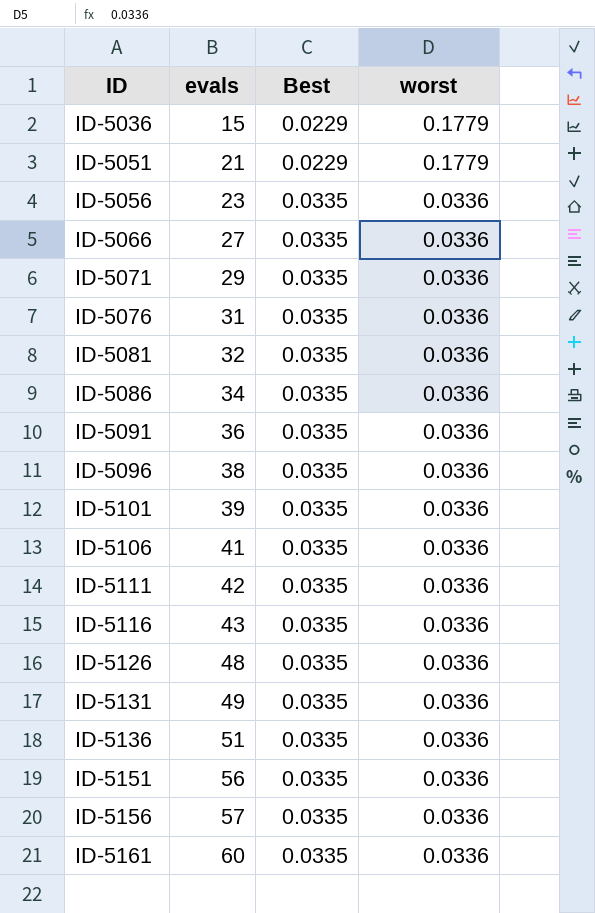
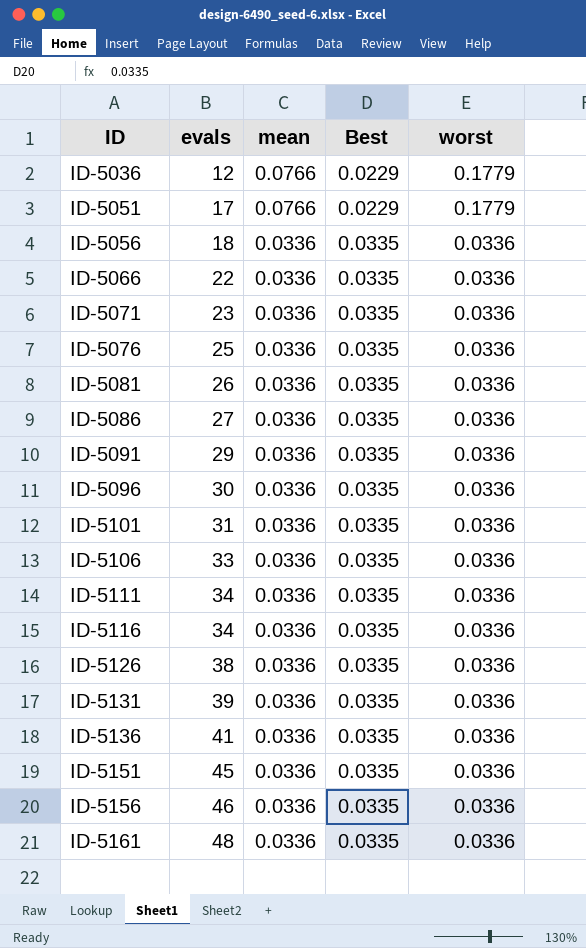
column mean | position: none -> 3
ID-5036 | evals: 15 -> 12
ID-5051 | evals: 21 -> 17
ID-5056 | evals: 23 -> 18
ID-5066 | evals: 27 -> 22
ID-5071 | evals: 29 -> 23
ID-5076 | evals: 31 -> 25
ID-5081 | evals: 32 -> 26
ID-5086 | evals: 34 -> 27
ID-5091 | evals: 36 -> 29
ID-5096 | evals: 38 -> 30
ID-5101 | evals: 39 -> 31
ID-5106 | evals: 41 -> 33
ID-5111 | evals: 42 -> 34
ID-5116 | evals: 43 -> 34
ID-5126 | evals: 48 -> 38
ID-5131 | evals: 49 -> 39
ID-5136 | evals: 51 -> 41
ID-5151 | evals: 56 -> 45
ID-5156 | evals: 57 -> 46
ID-5161 | evals: 60 -> 48

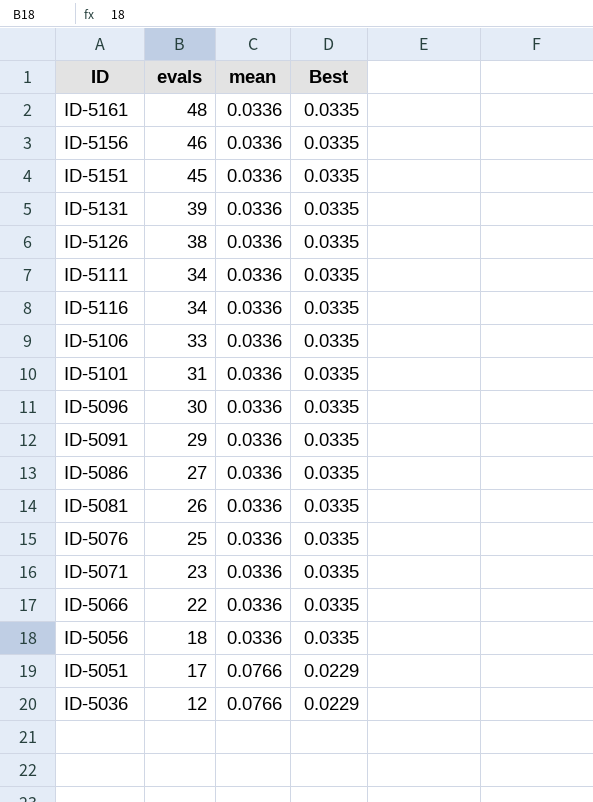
row order: ID ascending -> evals descending
column worst | position: 5 -> none
row ID-5136: 41 | 0.0336 | 0.0335 | 0.0336 -> none

